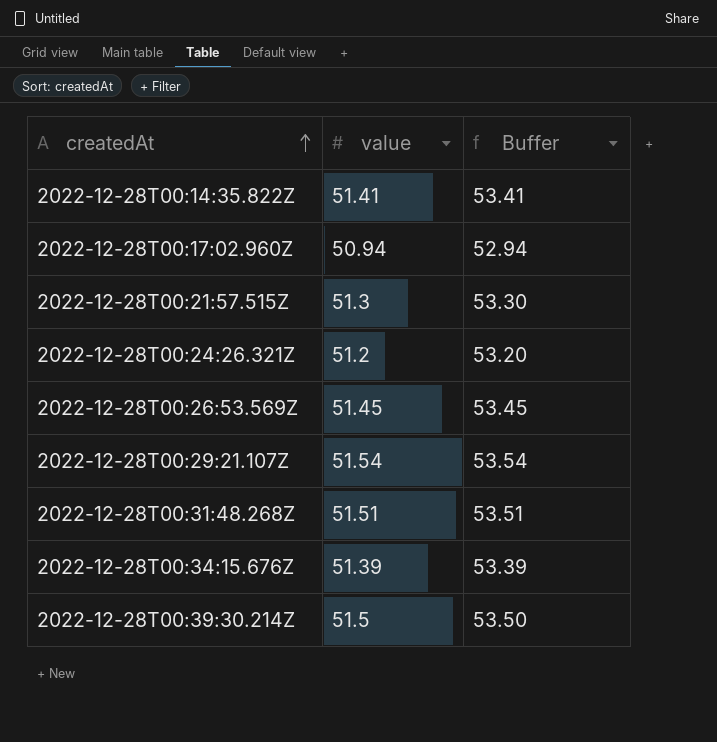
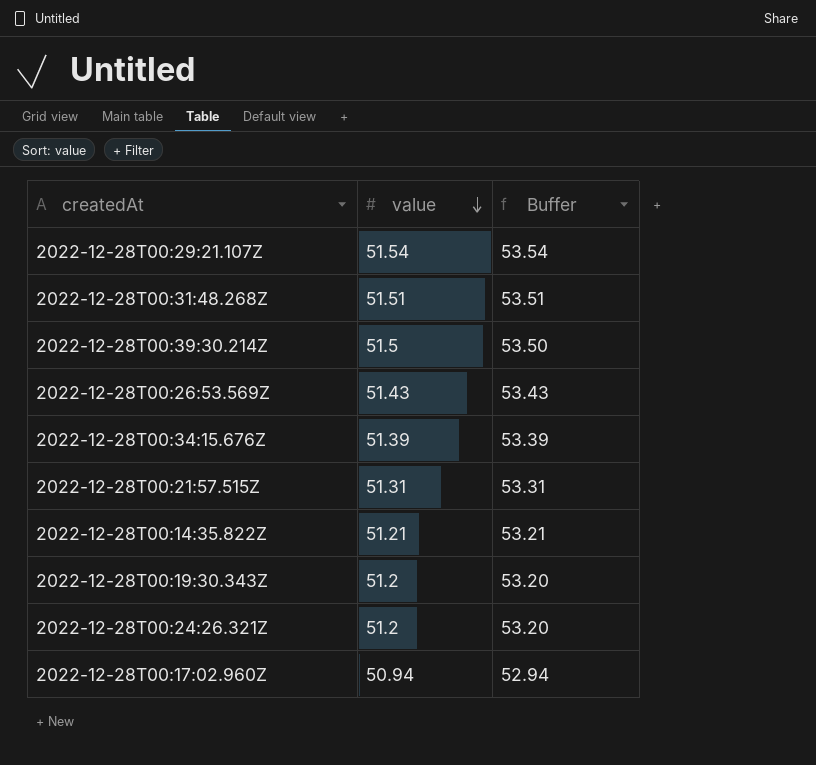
row order: createdAt ascending -> value descending
2022-12-28T00:26:53.569Z | value: 51.45 -> 51.43
2022-12-28T00:26:53.569Z | Buffer: 53.45 -> 53.43
2022-12-28T00:21:57.515Z | value: 51.3 -> 51.31
2022-12-28T00:21:57.515Z | Buffer: 53.30 -> 53.31
2022-12-28T00:14:35.822Z | value: 51.41 -> 51.21
2022-12-28T00:14:35.822Z | Buffer: 53.41 -> 53.21
row 2022-12-28T00:19:30.343Z: none -> 51.2 | 53.20

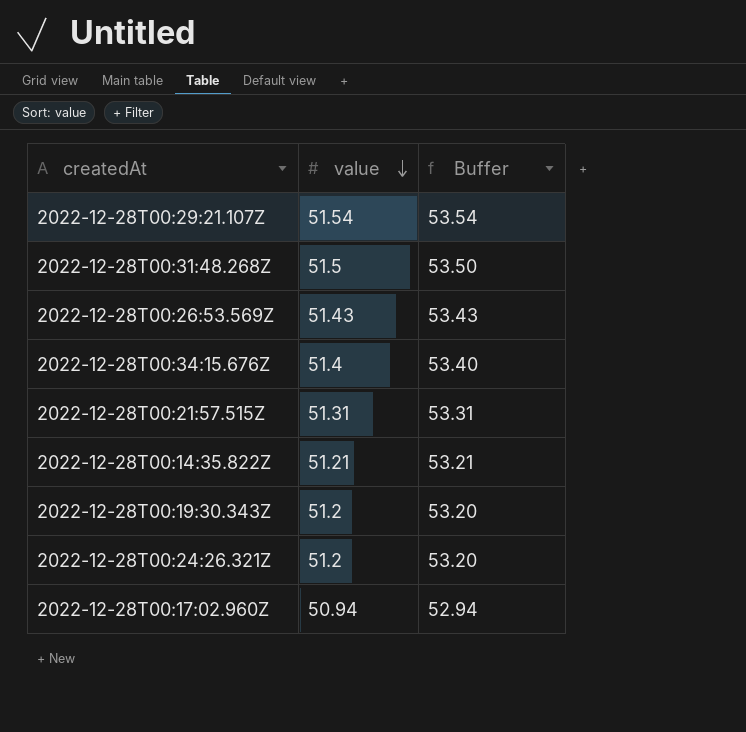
row 2022-12-28T00:39:30.214Z: 51.5 | 53.50 -> none
2022-12-28T00:31:48.268Z | value: 51.51 -> 51.5
2022-12-28T00:31:48.268Z | Buffer: 53.51 -> 53.50
2022-12-28T00:34:15.676Z | value: 51.39 -> 51.4
2022-12-28T00:34:15.676Z | Buffer: 53.39 -> 53.40

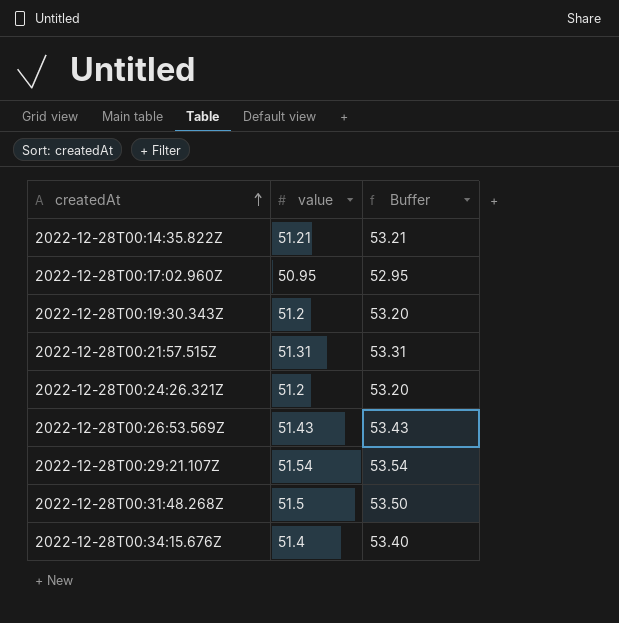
row order: value descending -> createdAt ascending
2022-12-28T00:17:02.960Z | value: 50.94 -> 50.95
2022-12-28T00:17:02.960Z | Buffer: 52.94 -> 52.95

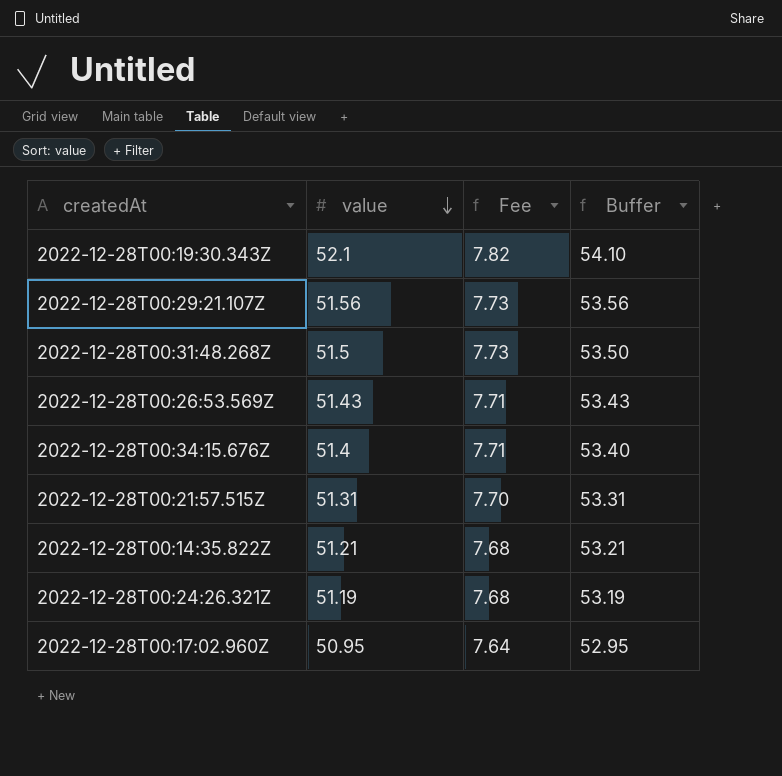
row order: createdAt ascending -> value descending
column Fee | formula: none -> [value] * 0.15
2022-12-28T00:19:30.343Z | value: 51.2 -> 52.1
2022-12-28T00:19:30.343Z | Buffer: 53.20 -> 54.10
2022-12-28T00:29:21.107Z | value: 51.54 -> 51.56
2022-12-28T00:29:21.107Z | Buffer: 53.54 -> 53.56
2022-12-28T00:24:26.321Z | value: 51.2 -> 51.19
2022-12-28T00:24:26.321Z | Buffer: 53.20 -> 53.19

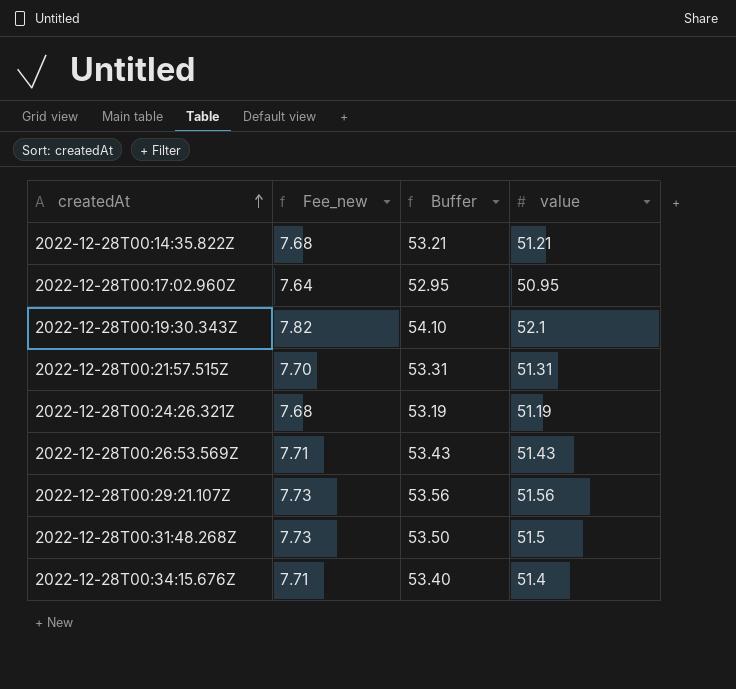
row order: value descending -> createdAt ascending
column name: Fee -> Fee_new
column value | position: 2 -> 4

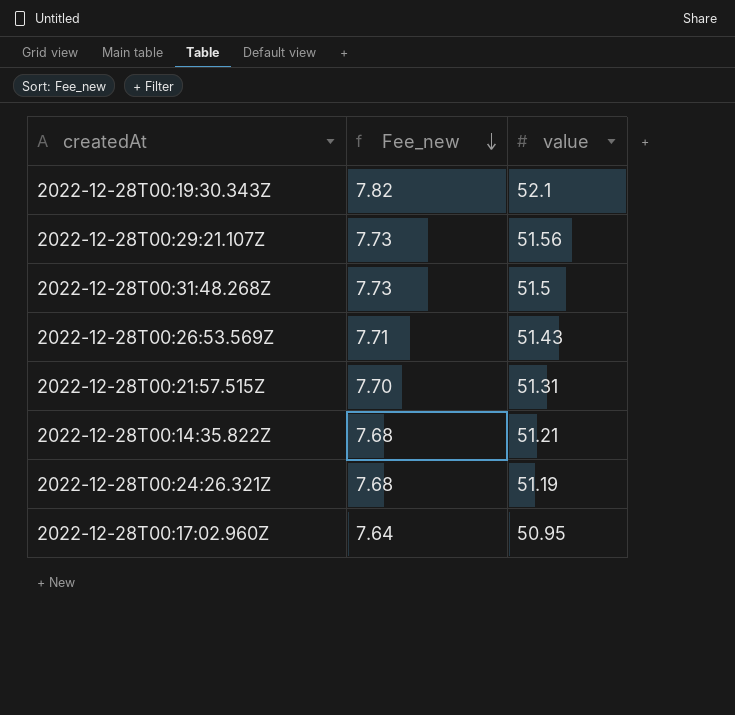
row order: createdAt ascending -> Fee_new descending
column Buffer | formula: [value] + 2 -> none
row 2022-12-28T00:34:15.676Z: 7.71 | 53.40 | 51.4 -> none

